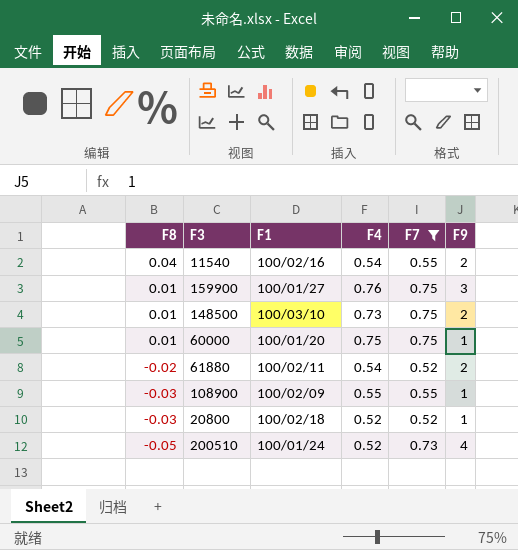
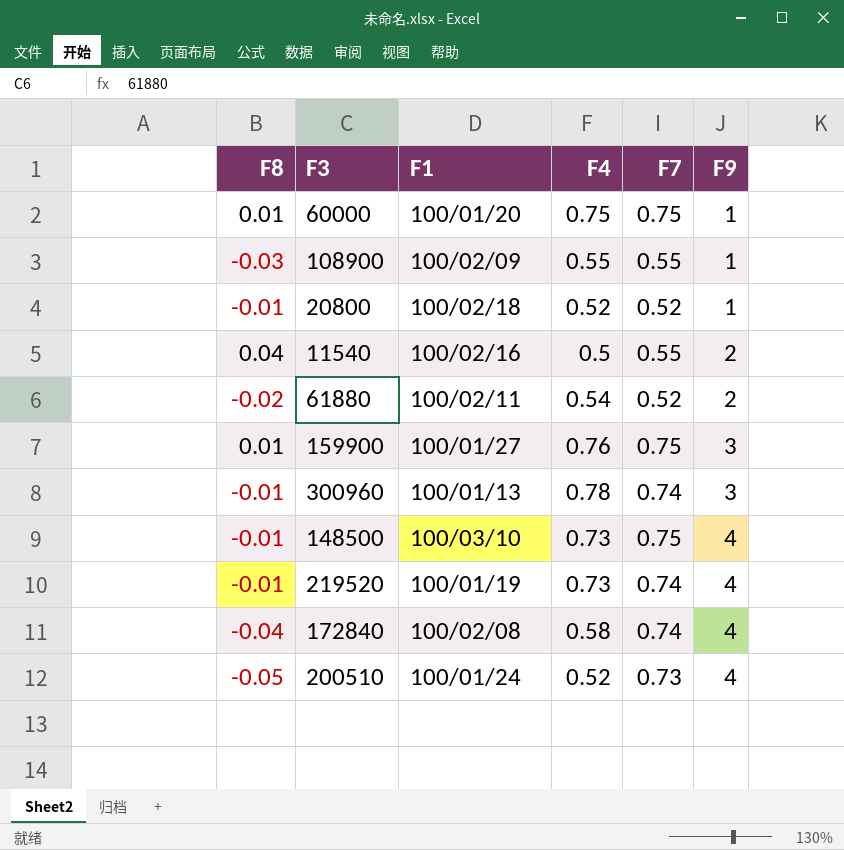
filter: F7 != 0.74 -> none
row order: F8 descending -> F9 ascending
20800 | F8: -0.03 -> -0.01
11540 | F4: 0.54 -> 0.5
148500 | F8: 0.01 -> -0.01
148500 | F9: 2 -> 4

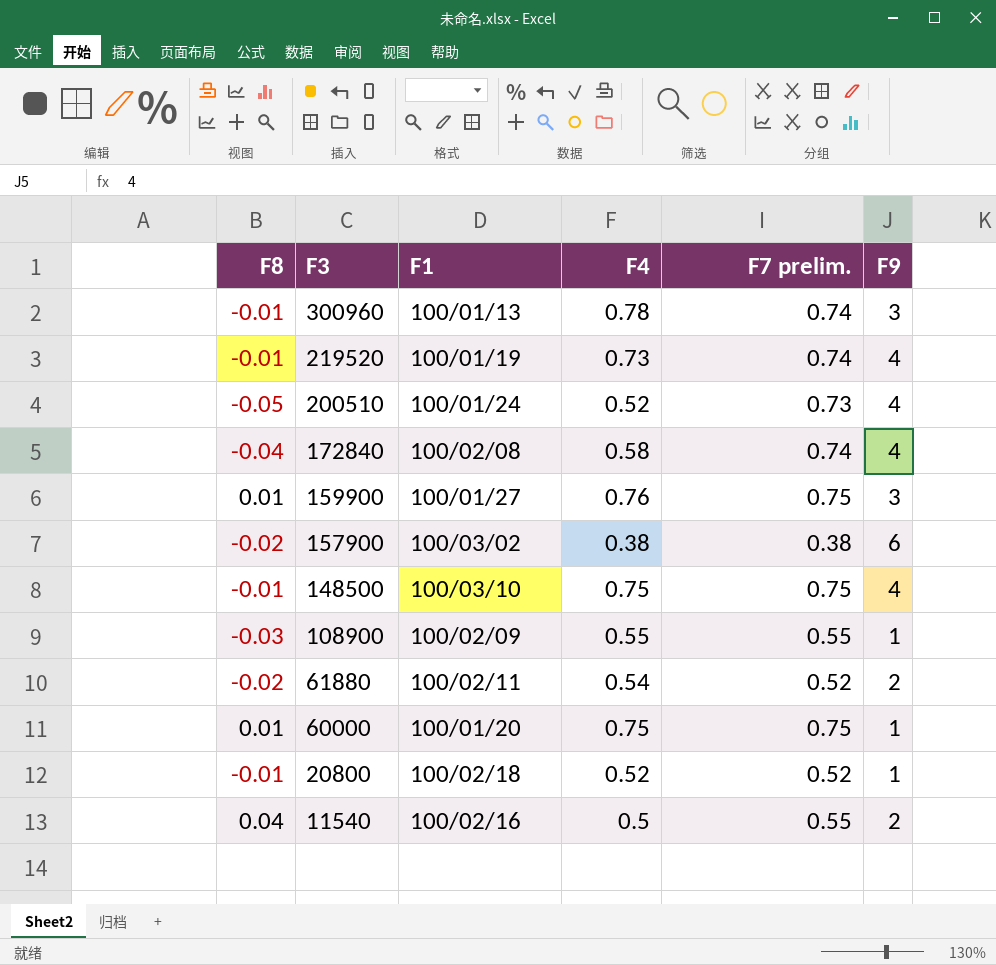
row order: F9 ascending -> F3 descending
column name: F7 -> F7 prelim.
row 157900: none -> -0.02 | 100/03/02 | 0.38 | 0.38 | 6
148500 | F4: 0.73 -> 0.75

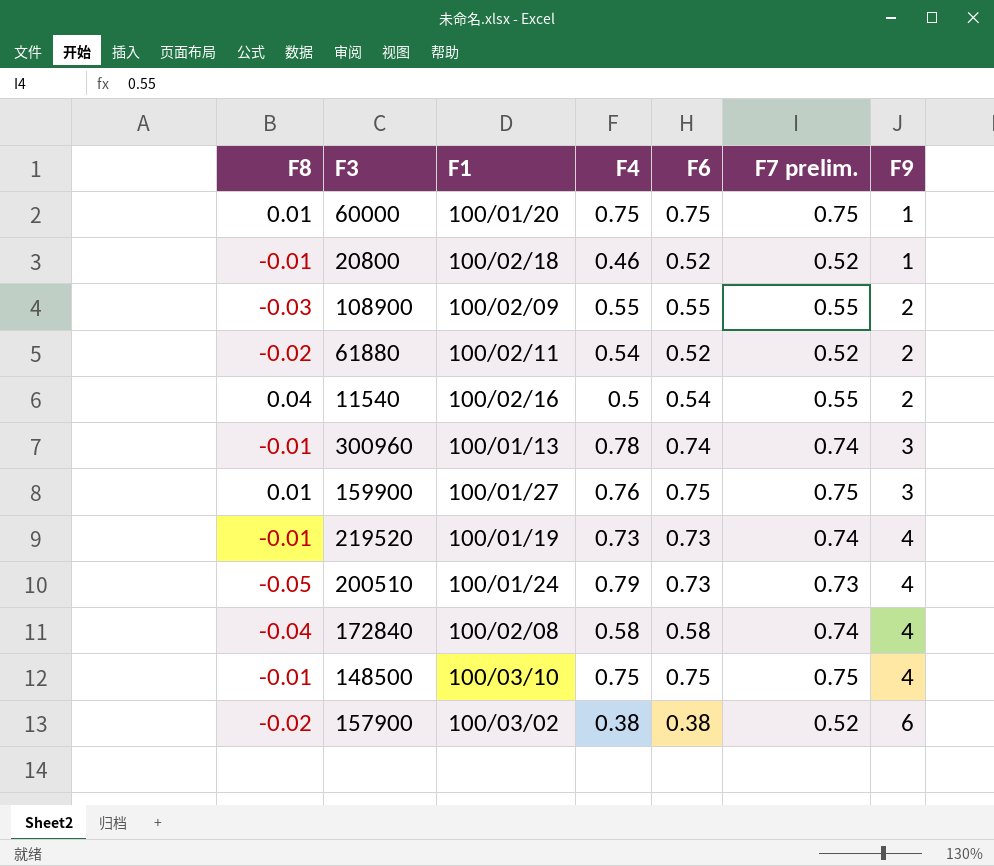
row order: F3 descending -> F9 ascending
column F6 | position: none -> 5
20800 | F4: 0.52 -> 0.46
108900 | F9: 1 -> 2
200510 | F4: 0.52 -> 0.79
157900 | F7 prelim.: 0.38 -> 0.52

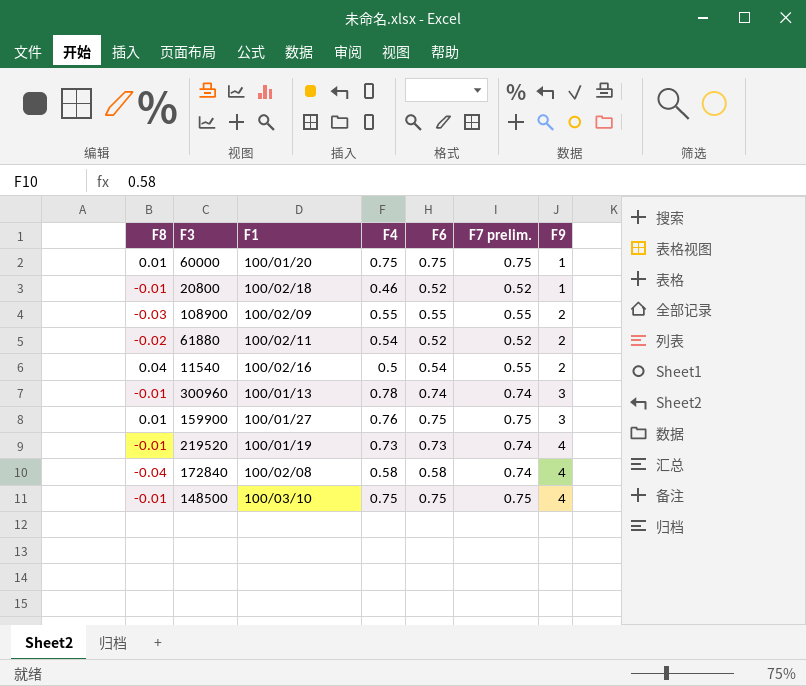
row 200510: -0.05 | 100/01/24 | 0.79 | 0.73 | 0.73 | 4 -> none
row 157900: -0.02 | 100/03/02 | 0.38 | 0.38 | 0.52 | 6 -> none

